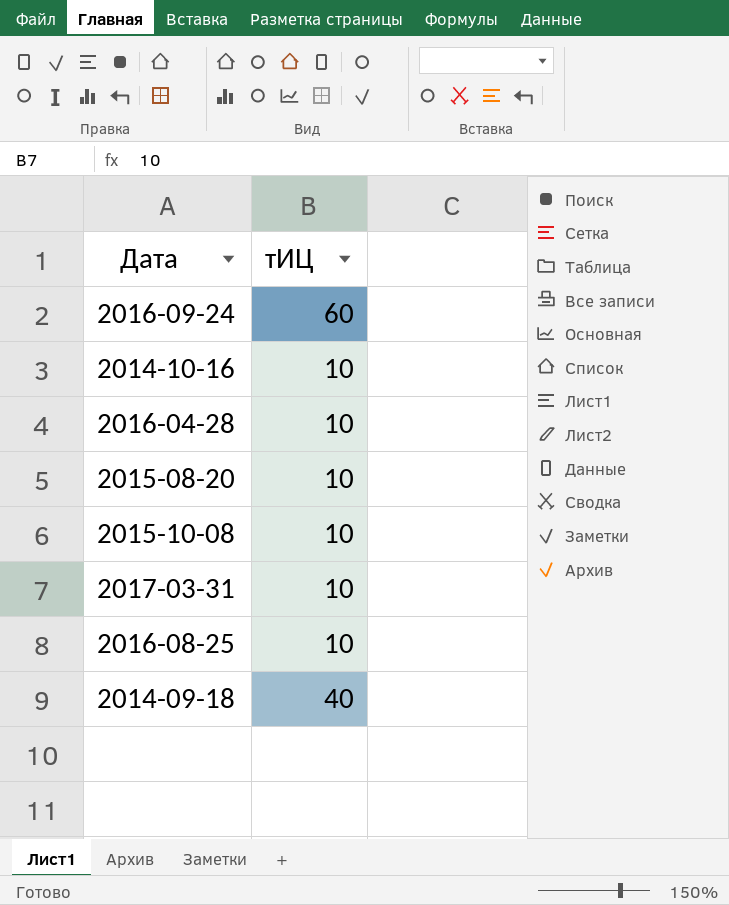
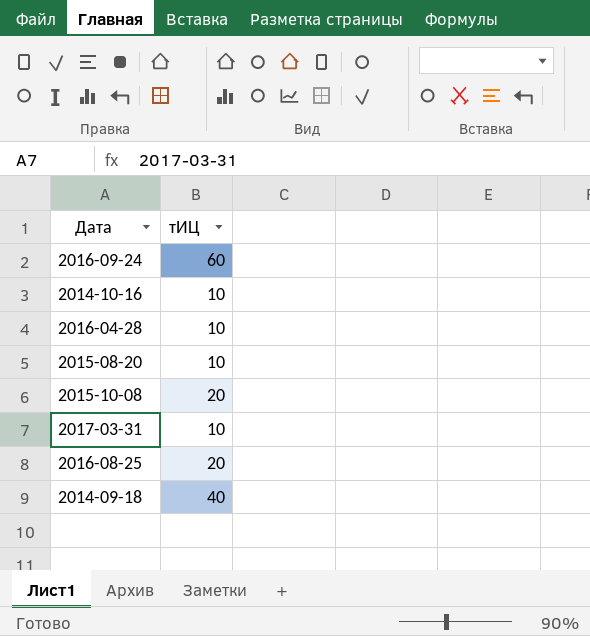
2015-10-08 | тИЦ: 10 -> 20
2016-08-25 | тИЦ: 10 -> 20

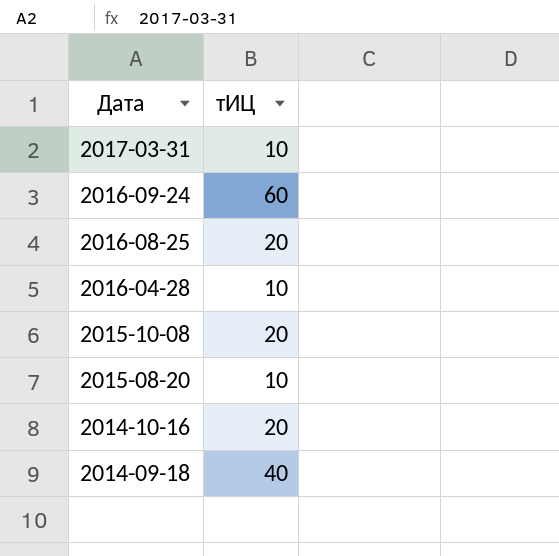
row order: none -> Дата descending
2014-10-16 | тИЦ: 10 -> 20

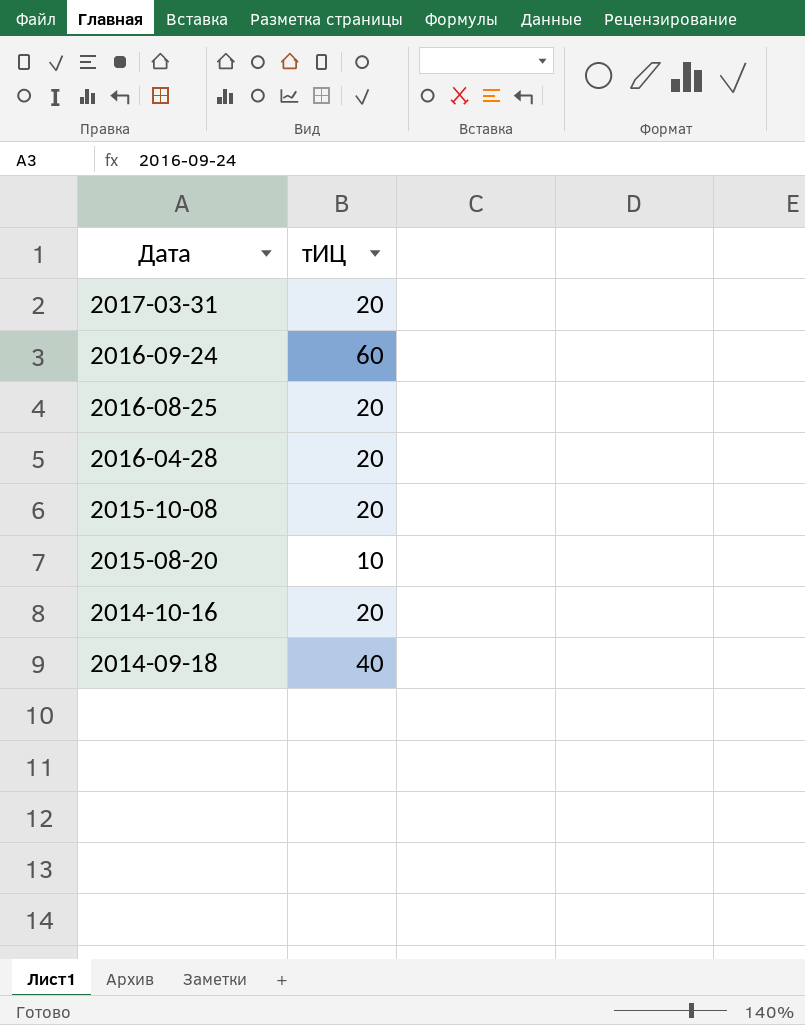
2017-03-31 | тИЦ: 10 -> 20
2016-04-28 | тИЦ: 10 -> 20

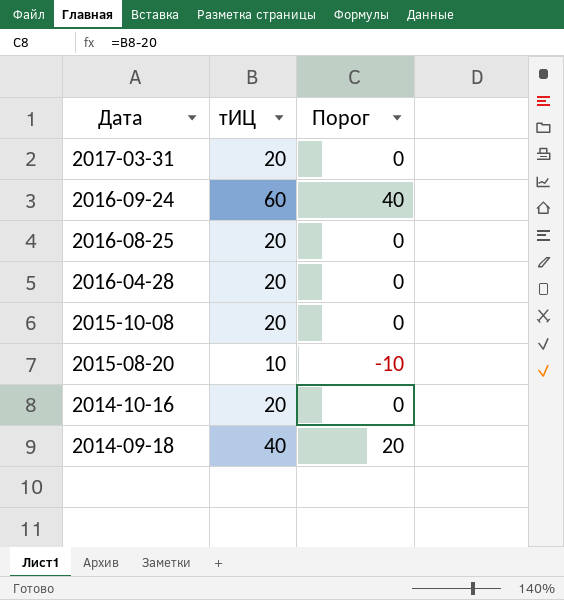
column Порог | formula: none -> [тИЦ] - 20

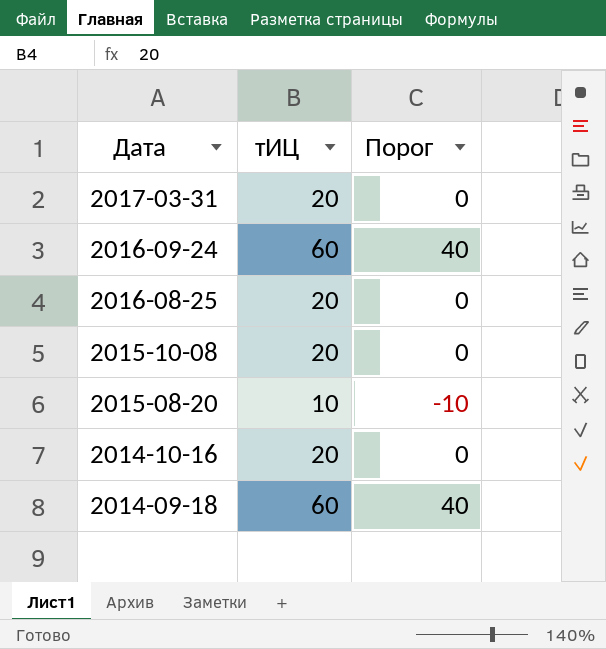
row 2016-04-28: 20 | 0 -> none
2014-09-18 | тИЦ: 40 -> 60
2014-09-18 | Порог: 20 -> 40

